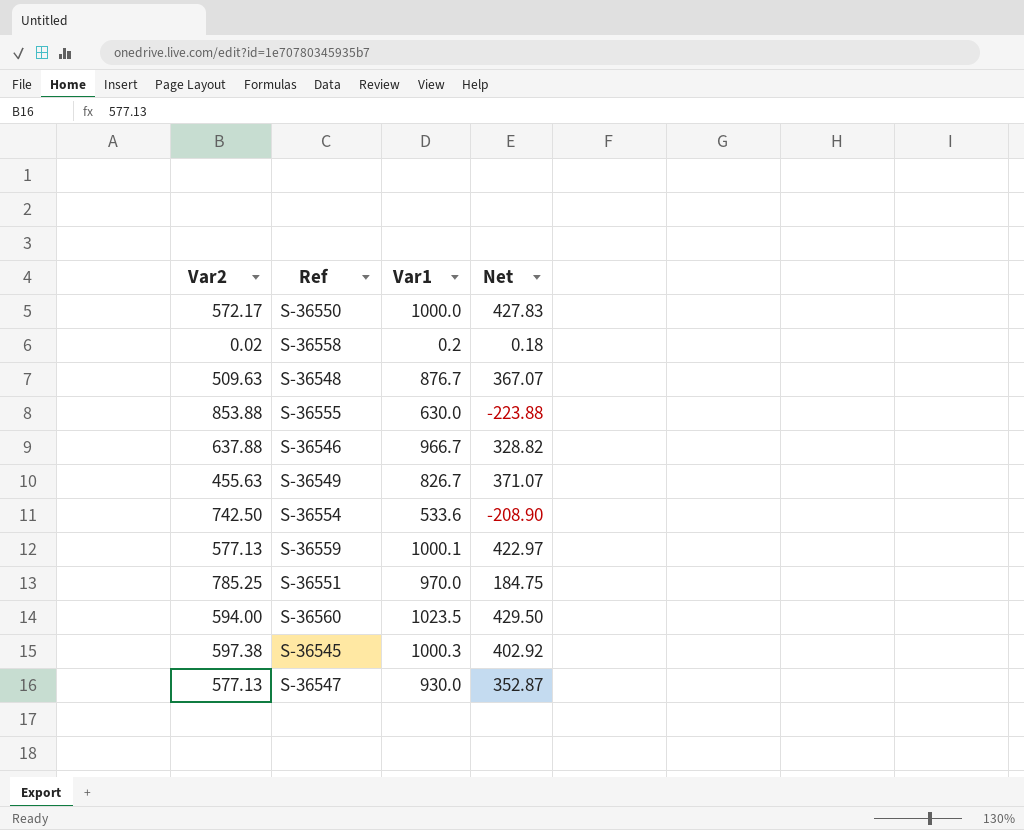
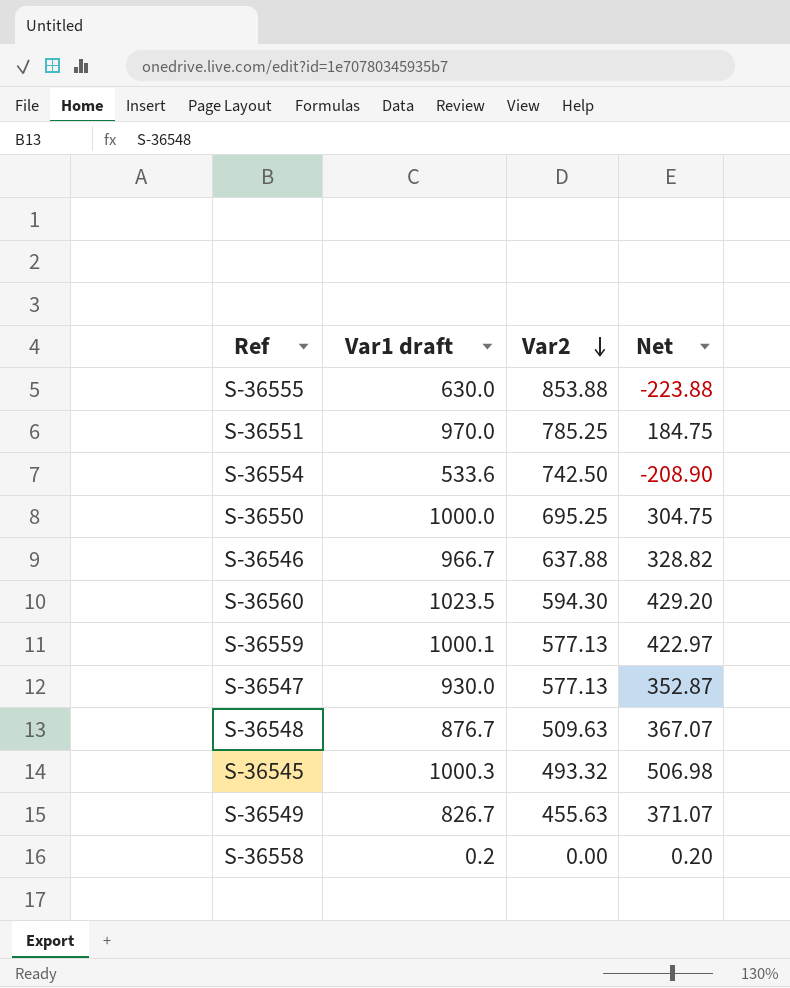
row order: none -> Var2 descending
column name: Var1 -> Var1 draft
column Var2 | position: 1 -> 3
S-36550 | Var2: 572.17 -> 695.25
S-36550 | Net: 427.83 -> 304.75
S-36560 | Var2: 594.00 -> 594.30
S-36560 | Net: 429.50 -> 429.20
S-36545 | Var2: 597.38 -> 493.32
S-36545 | Net: 402.92 -> 506.98
S-36558 | Var2: 0.02 -> 0.00
S-36558 | Net: 0.18 -> 0.20

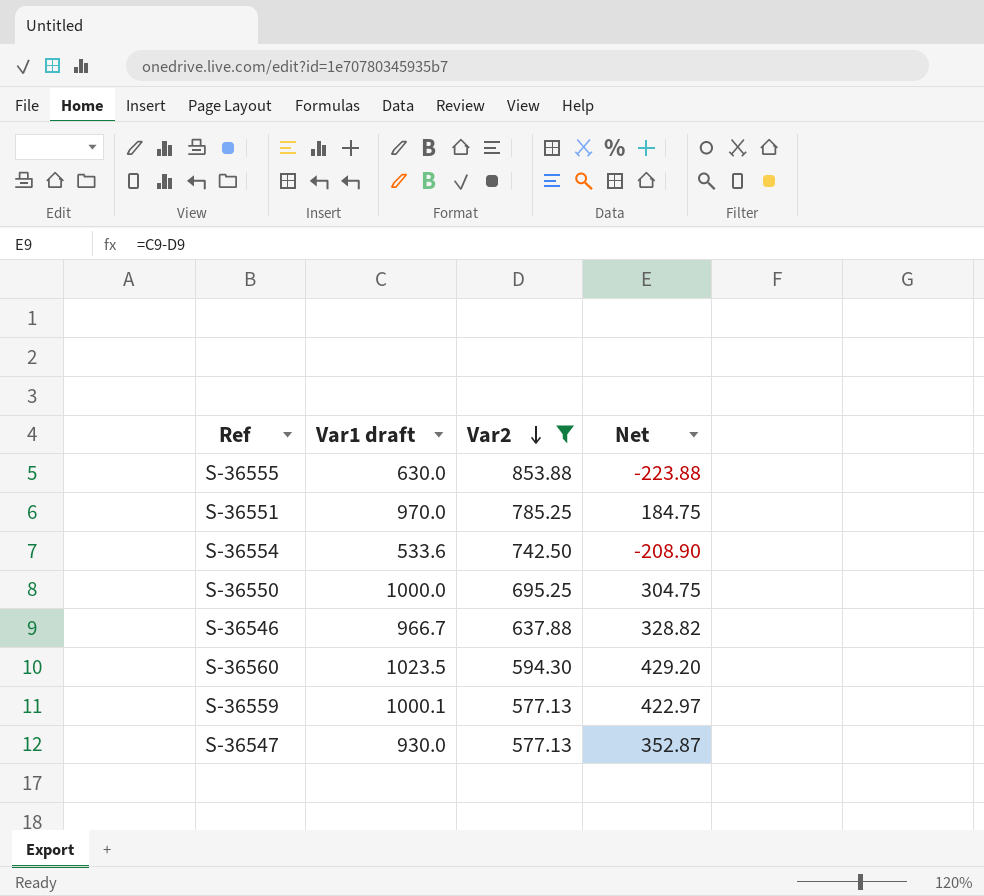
filter: none -> Var2 >= 577.13

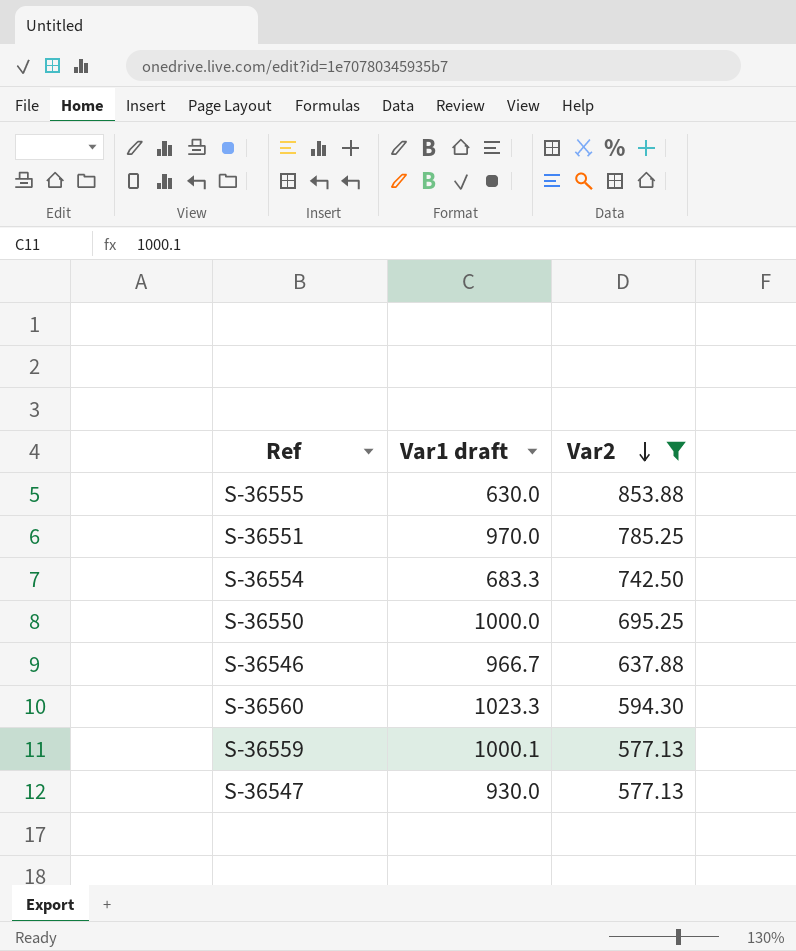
column Net | formula: [Var1 draft] - [Var2] -> none
S-36554 | Var1 draft: 533.6 -> 683.3
S-36560 | Var1 draft: 1023.5 -> 1023.3

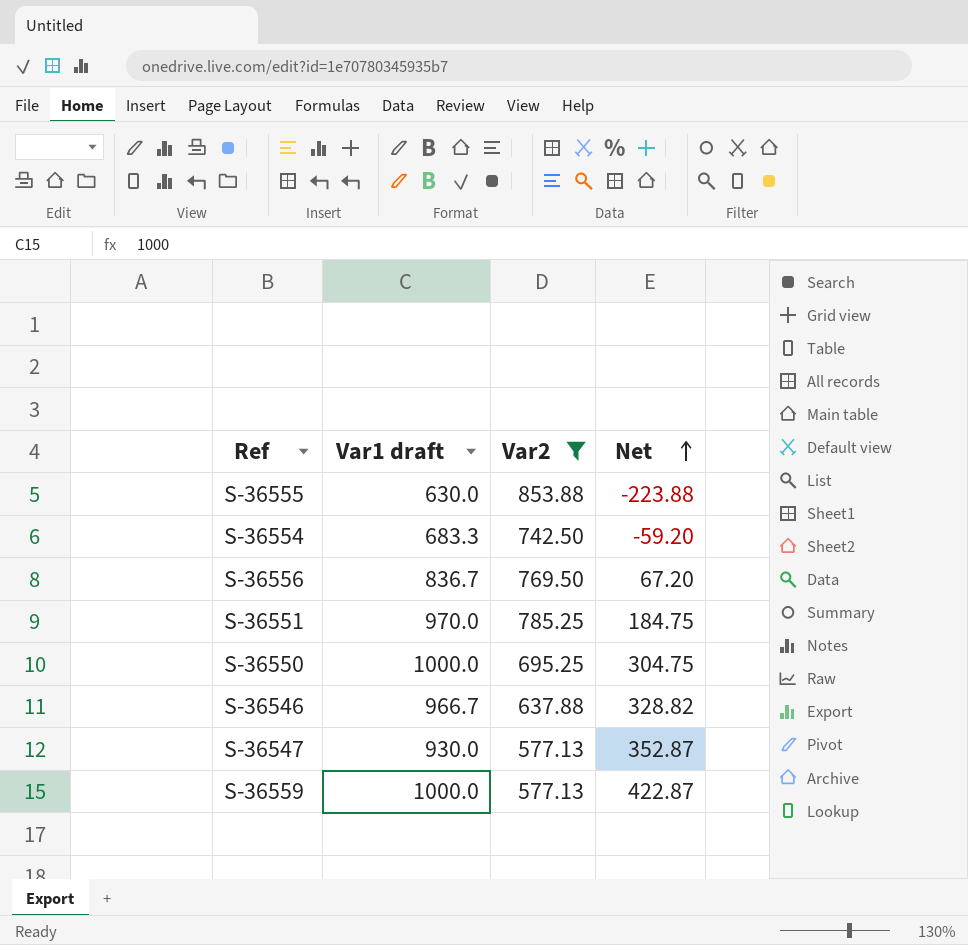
row order: Var2 descending -> Net ascending
column Net | formula: none -> [Var1 draft] - [Var2]
row S-36560: 1023.3 | 594.30 -> none
row S-36556: none -> 836.7 | 769.50 | 67.20
S-36559 | Var1 draft: 1000.1 -> 1000.0

